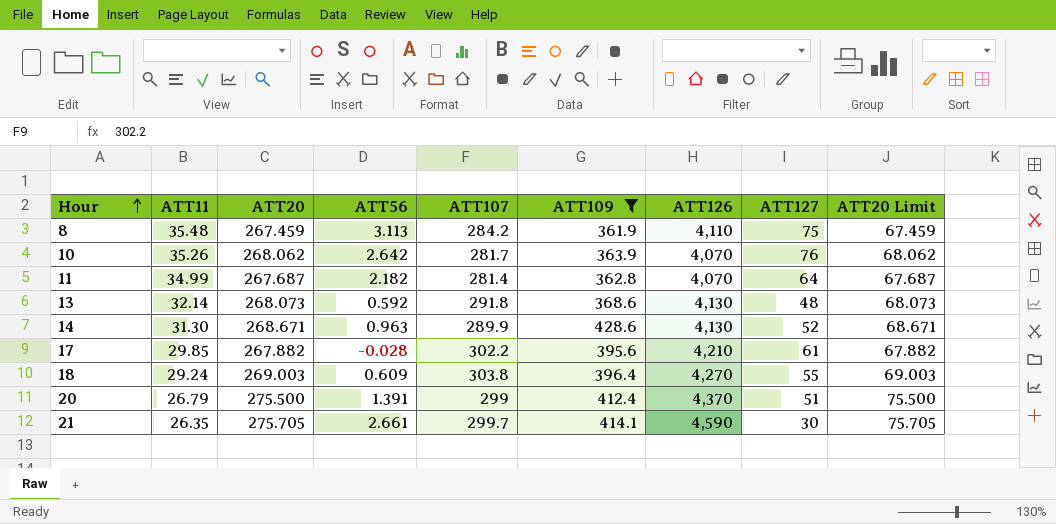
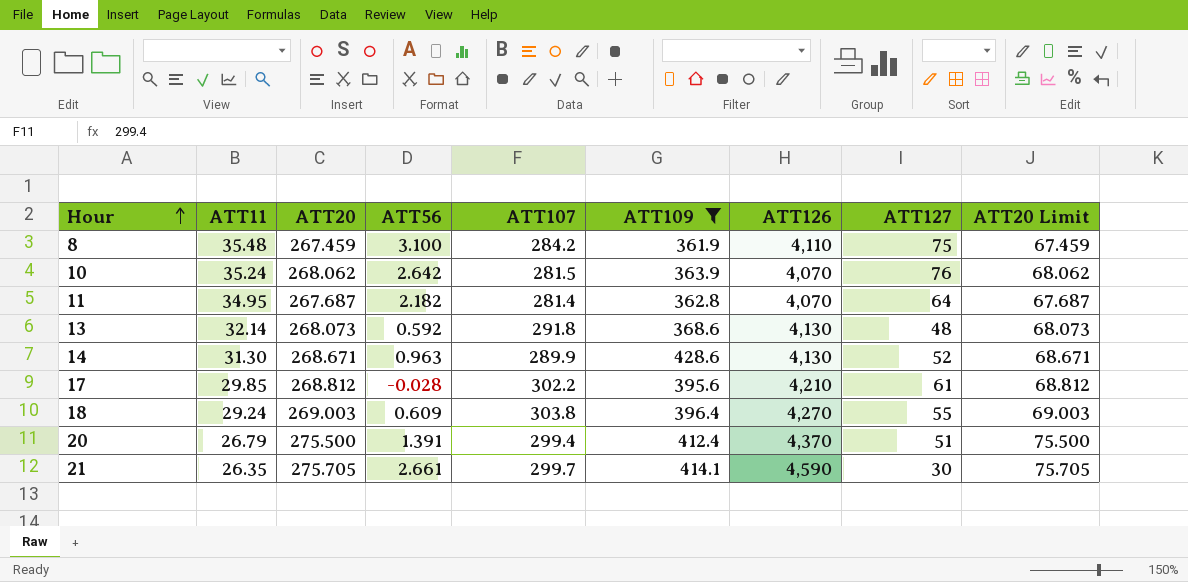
8 | ATT56: 3.113 -> 3.100
10 | ATT11: 35.26 -> 35.24
10 | ATT107: 281.7 -> 281.5
11 | ATT11: 34.99 -> 34.95
17 | ATT20: 267.882 -> 268.812
17 | ATT20 Limit: 67.882 -> 68.812
20 | ATT107: 299 -> 299.4

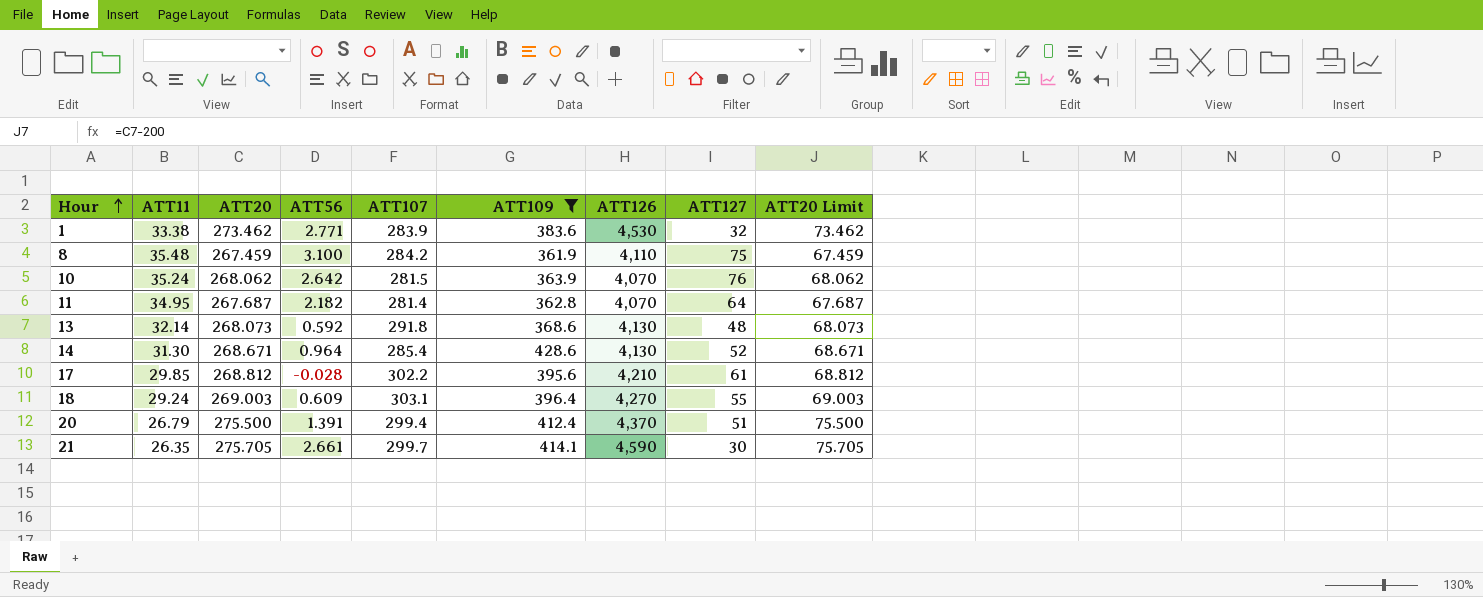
row 1: none -> 33.38 | 273.462 | 2.771 | 283.9 | 383.6 | 4,530 | 32 | 73.462
14 | ATT56: 0.963 -> 0.964
14 | ATT107: 289.9 -> 285.4
18 | ATT107: 303.8 -> 303.1

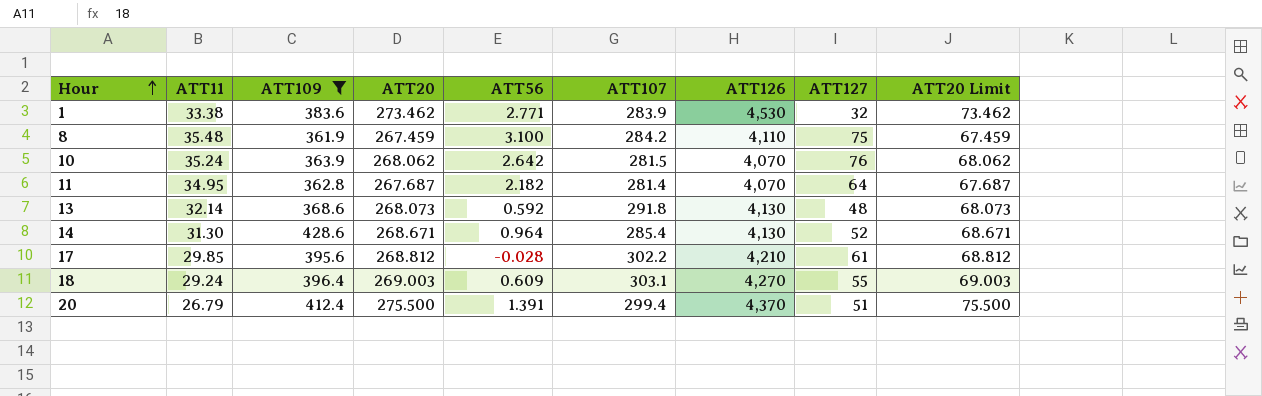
column ATT109 | position: 6 -> 3
row 21: 26.35 | 275.705 | 2.661 | 299.7 | 414.1 | 4,590 | 30 | 75.705 -> none

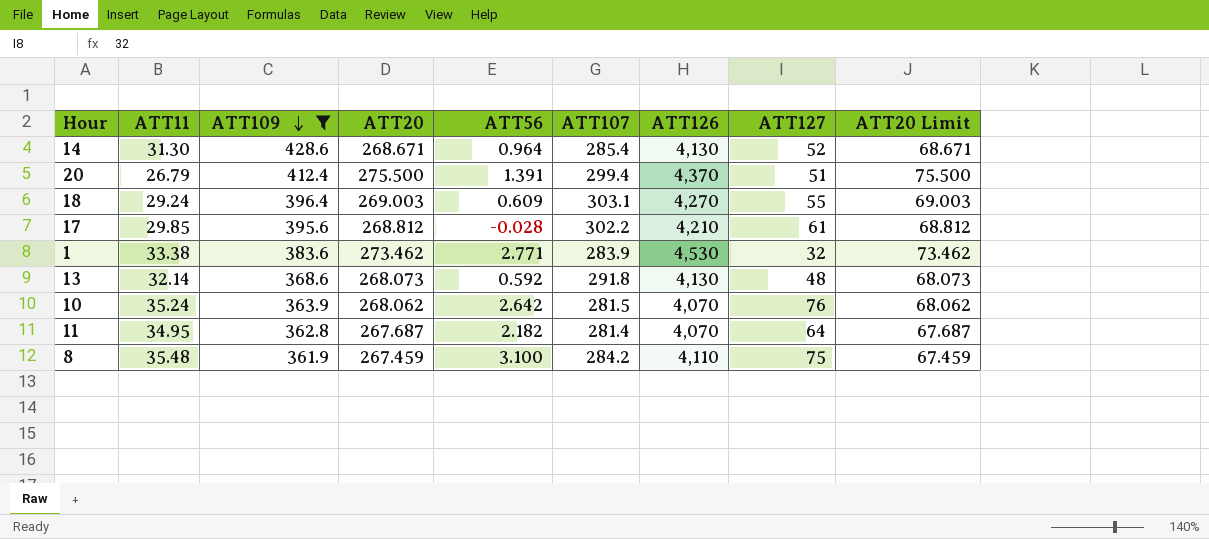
row order: Hour ascending -> ATT109 descending

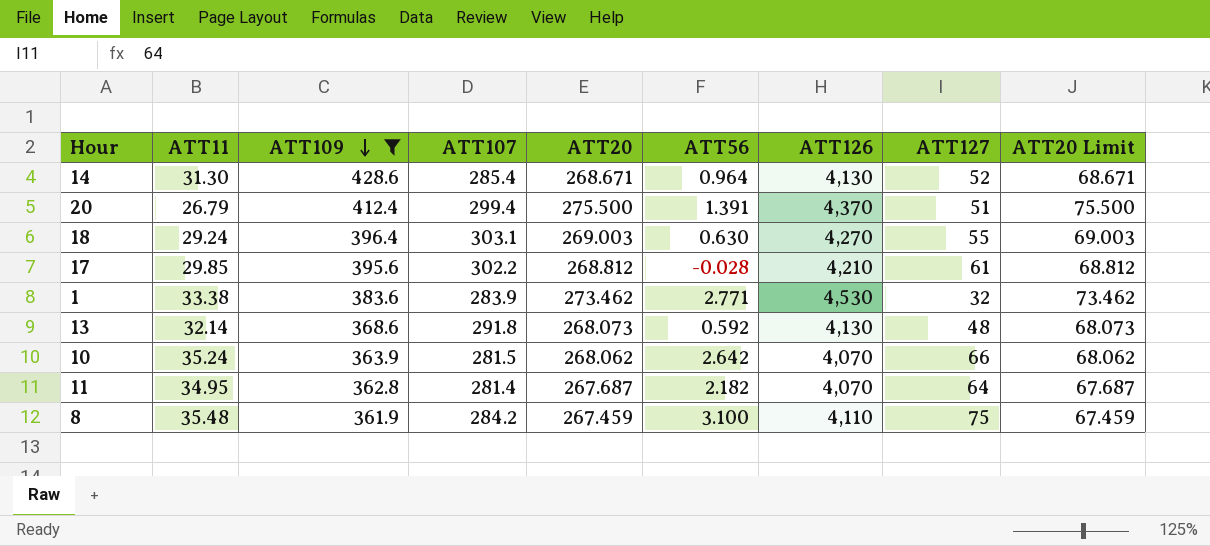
column ATT107 | position: 6 -> 4
18 | ATT56: 0.609 -> 0.630
10 | ATT127: 76 -> 66

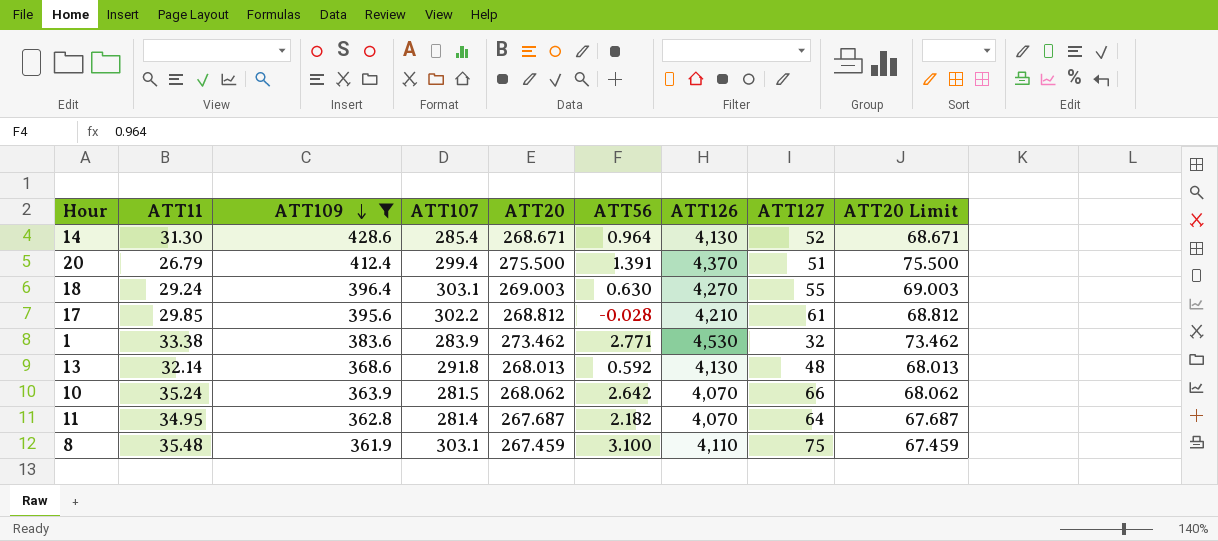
13 | ATT20: 268.073 -> 268.013
13 | ATT20 Limit: 68.073 -> 68.013
8 | ATT107: 284.2 -> 303.1

